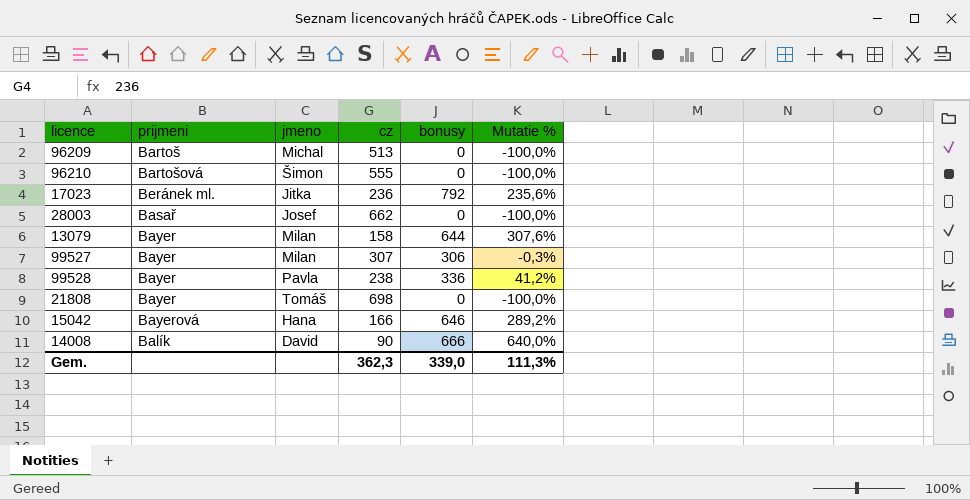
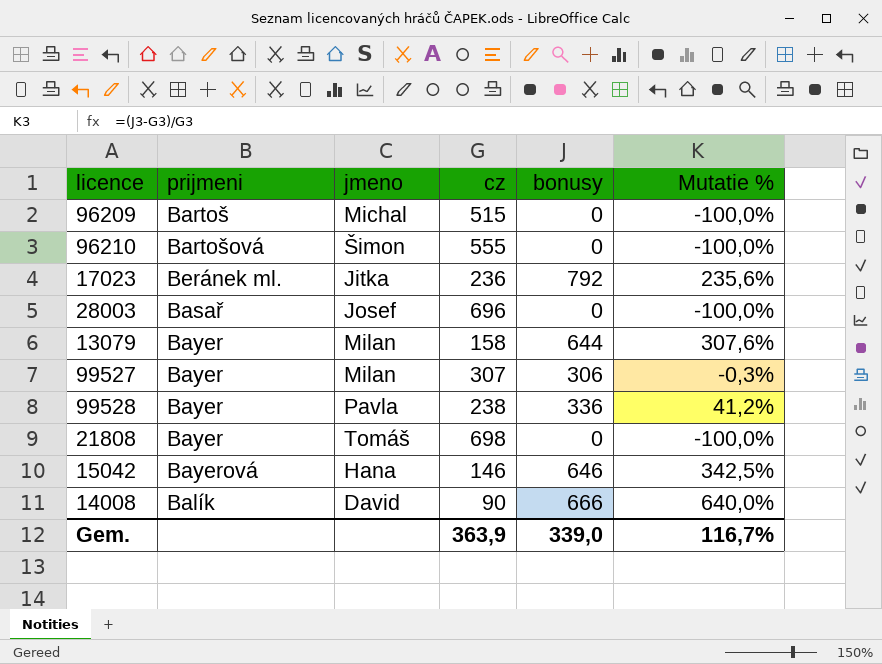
96209 | cz: 513 -> 515
28003 | cz: 662 -> 696
15042 | cz: 166 -> 146
15042 | Mutatie %: 289,2% -> 342,5%
Gem. | cz: 362,3 -> 363,9
Gem. | Mutatie %: 111,3% -> 116,7%

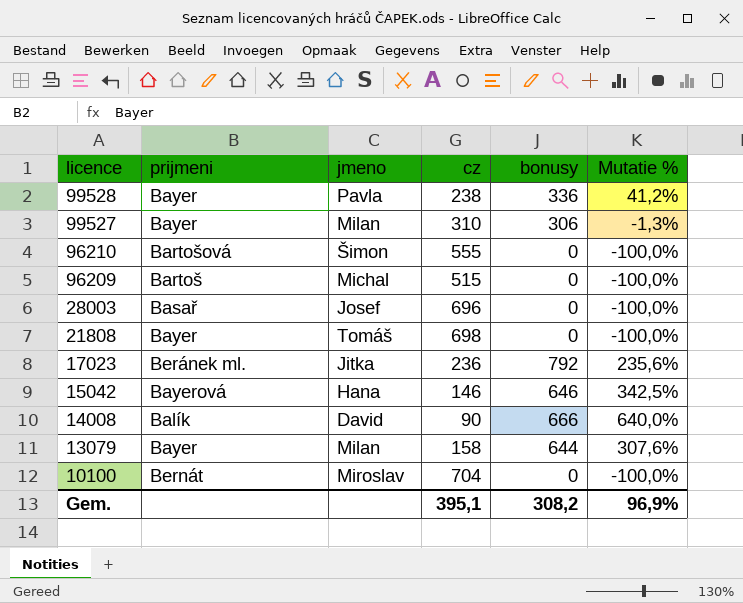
row order: none -> licence descending
99527 | cz: 307 -> 310
99527 | Mutatie %: -0,3% -> -1,3%
row 10100: none -> Bernát | Miroslav | 704 | 0 | -100,0%
Gem. | cz: 363,9 -> 395,1
Gem. | bonusy: 339,0 -> 308,2
Gem. | Mutatie %: 116,7% -> 96,9%

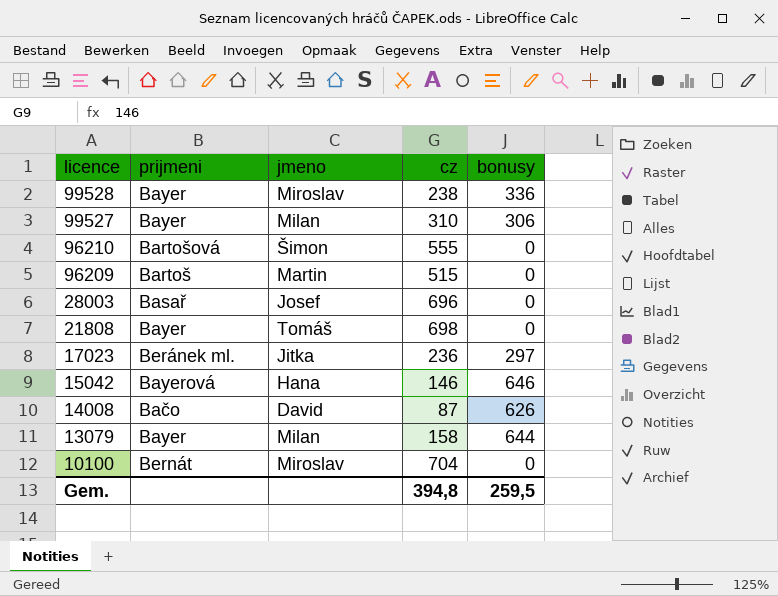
column Mutatie % | formula: ([bonusy] - [cz]) / [cz] -> none
99528 | jmeno: Pavla -> Miroslav
96209 | jmeno: Michal -> Martin
17023 | bonusy: 792 -> 297
14008 | prijmeni: Balík -> Bačo
14008 | cz: 90 -> 87
14008 | bonusy: 666 -> 626
Gem. | cz: 395,1 -> 394,8
Gem. | bonusy: 308,2 -> 259,5

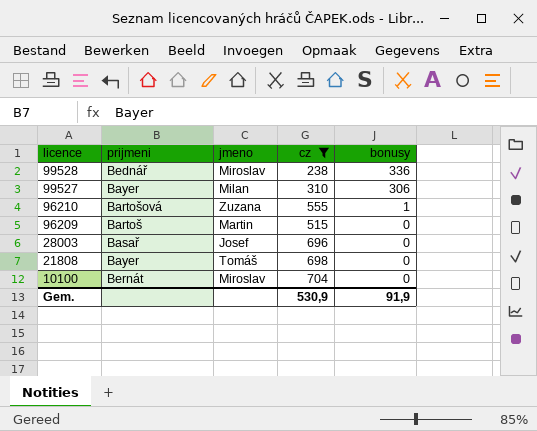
filter: none -> cz >= 238
99528 | prijmeni: Bayer -> Bednář
96210 | jmeno: Šimon -> Zuzana
96210 | bonusy: 0 -> 1
Gem. | cz: 394,8 -> 530,9
Gem. | bonusy: 259,5 -> 91,9

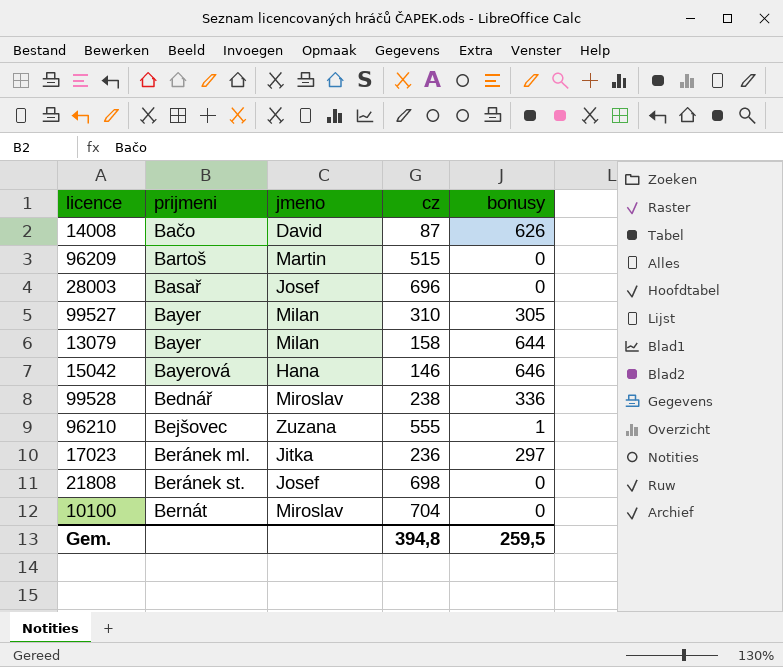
filter: cz >= 238 -> none
row order: licence descending -> prijmeni ascending
99527 | bonusy: 306 -> 305
96210 | prijmeni: Bartošová -> Bejšovec
21808 | prijmeni: Bayer -> Beránek st.
21808 | jmeno: Tomáš -> Josef
Gem. | cz: 530,9 -> 394,8
Gem. | bonusy: 91,9 -> 259,5

